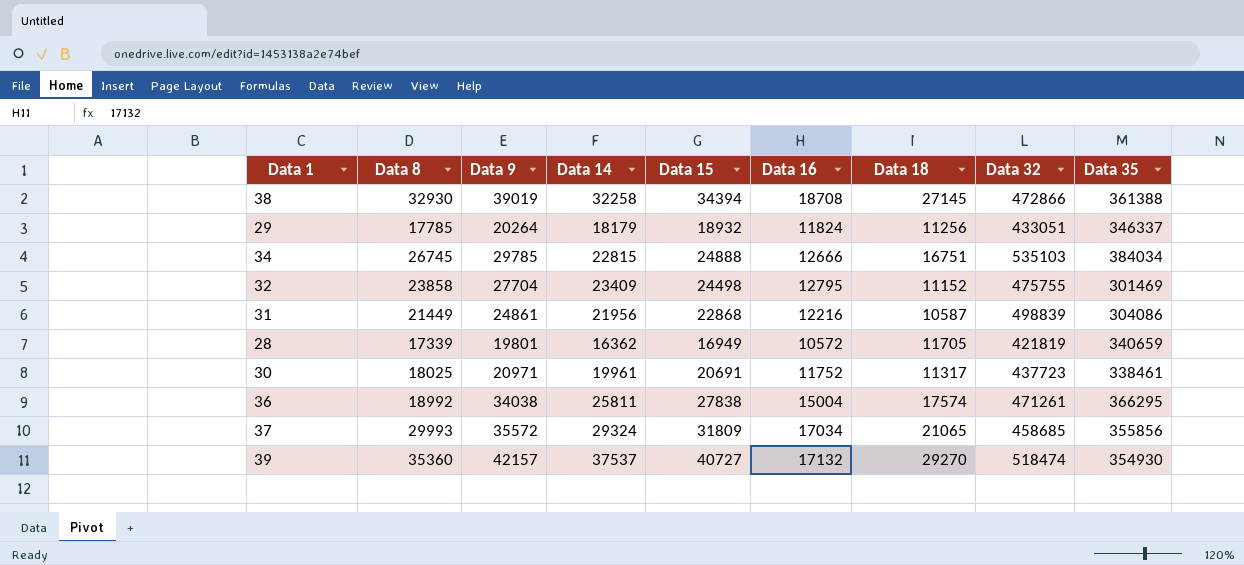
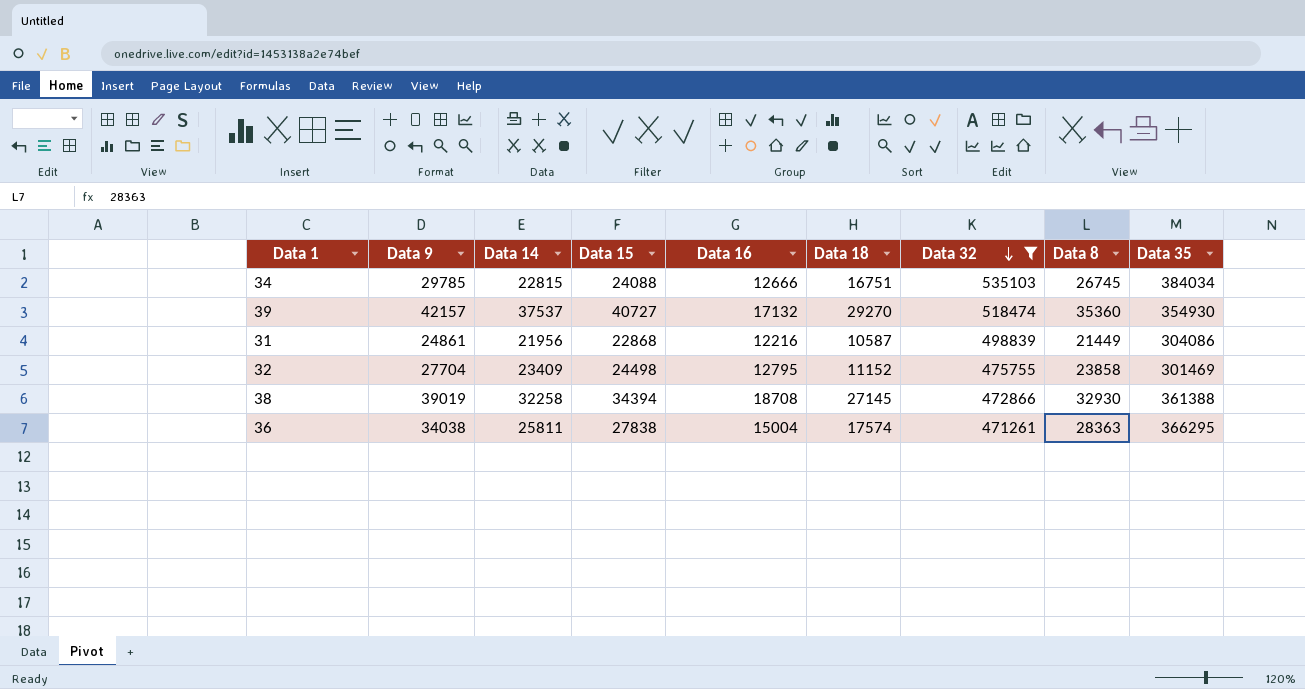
filter: none -> Data 32 >= 471261
row order: none -> Data 32 descending
column Data 8 | position: 2 -> 8
34 | Data 15: 24888 -> 24088
36 | Data 8: 18992 -> 28363

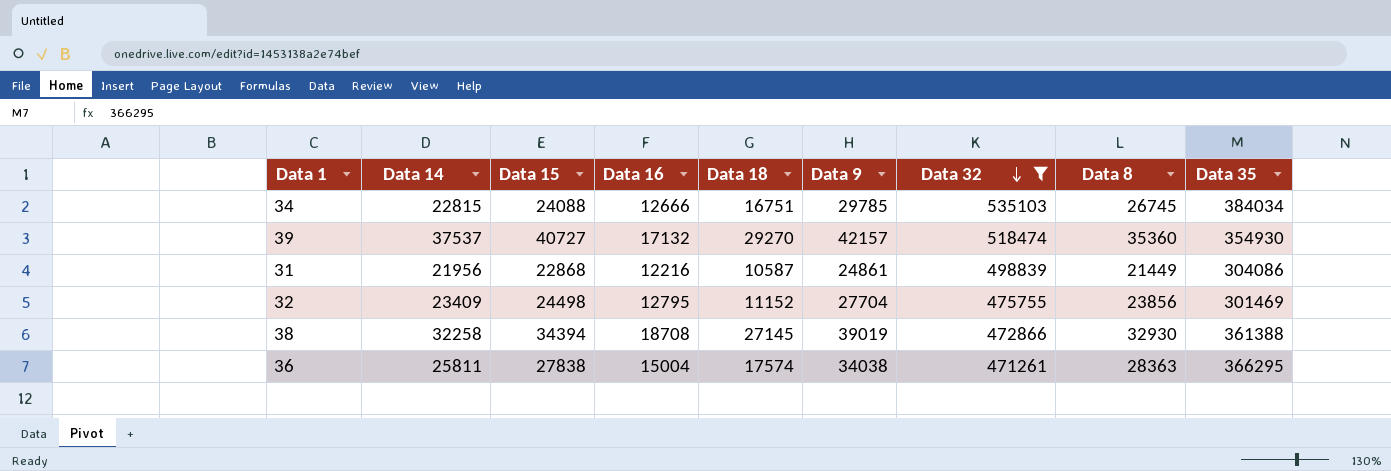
column Data 9 | position: 2 -> 6
32 | Data 8: 23858 -> 23856

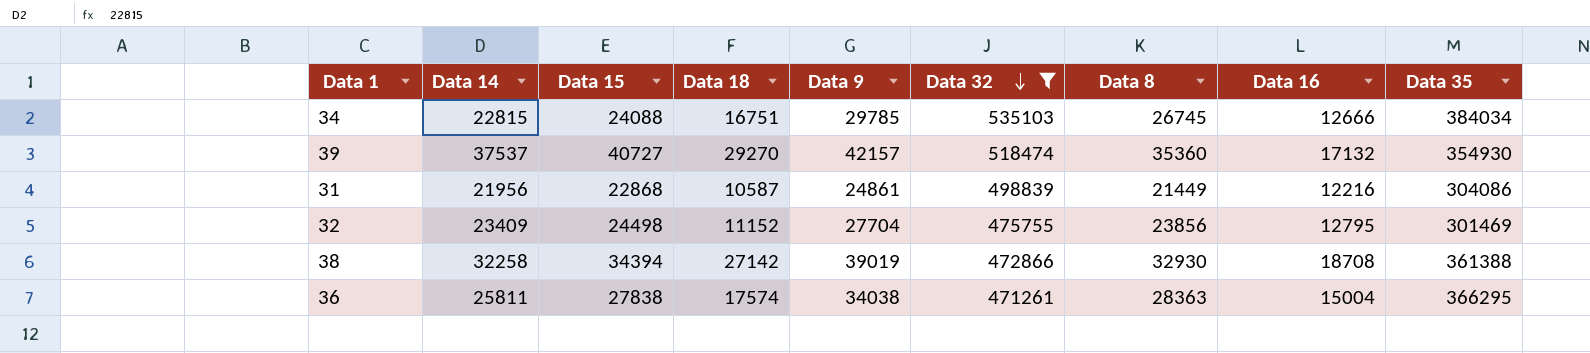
column Data 16 | position: 4 -> 8
38 | Data 18: 27145 -> 27142

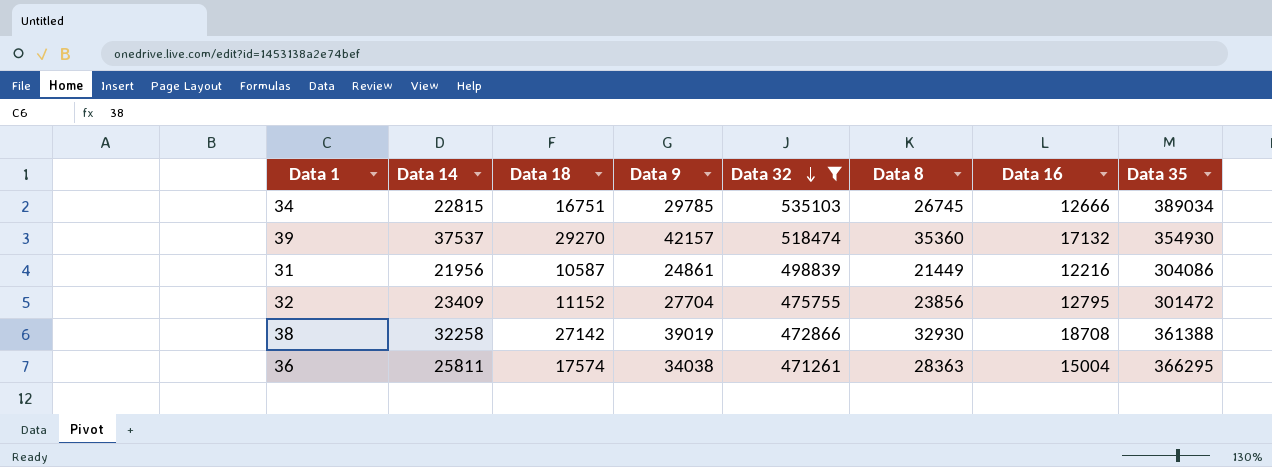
column Data 15 | position: 3 -> none
34 | Data 35: 384034 -> 389034
32 | Data 35: 301469 -> 301472

